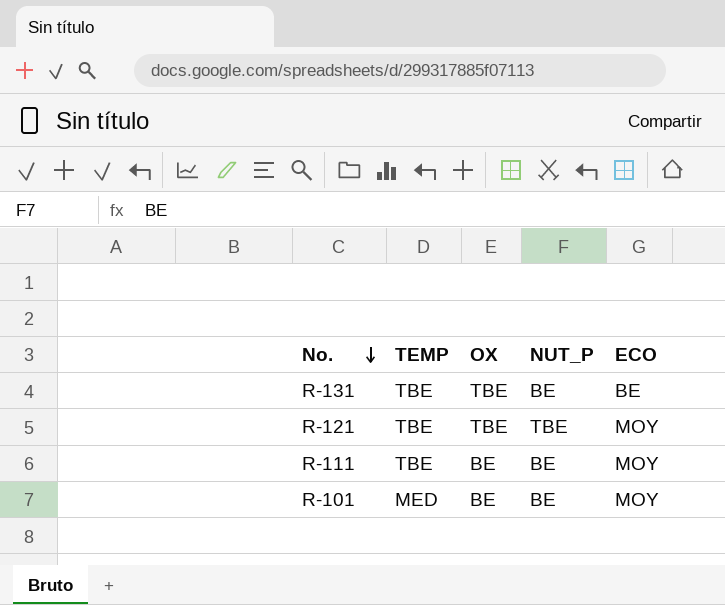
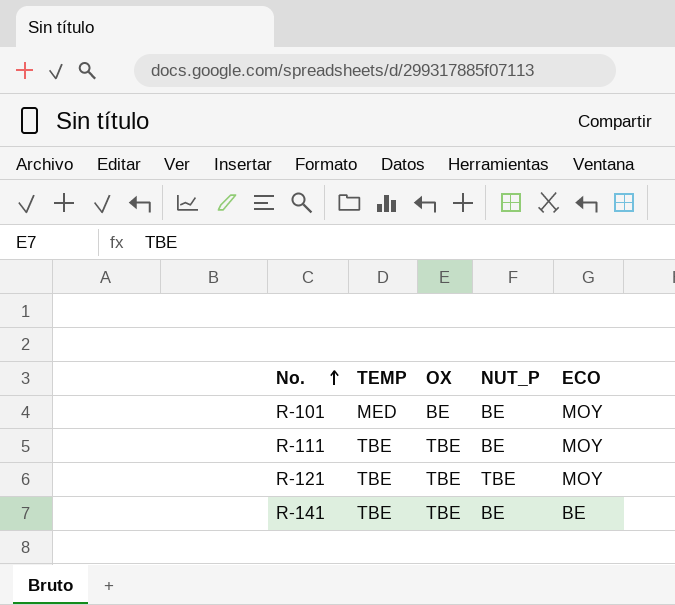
row order: No. descending -> No. ascending
row R-131: TBE | TBE | BE | BE -> none
R-111 | OX: BE -> TBE
row R-141: none -> TBE | TBE | BE | BE

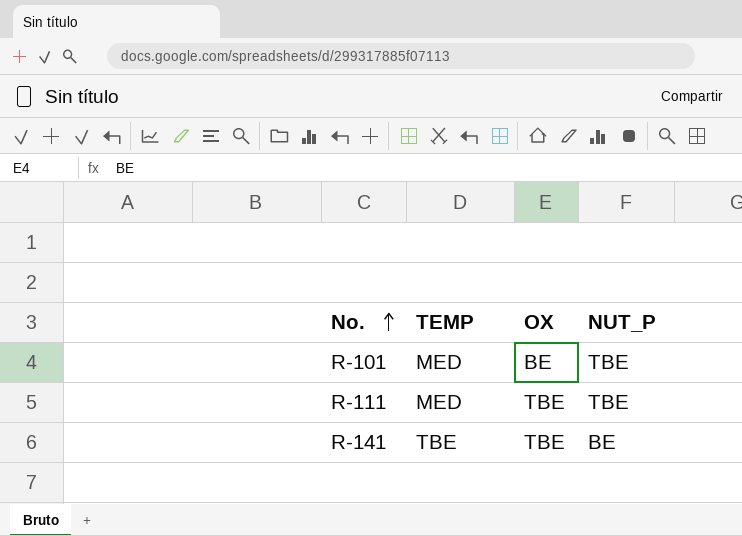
column ECO | position: 5 -> none
row R-121: TBE | TBE | TBE | MOY -> none
R-101 | NUT_P: BE -> TBE
R-111 | TEMP: TBE -> MED
R-111 | NUT_P: BE -> TBE

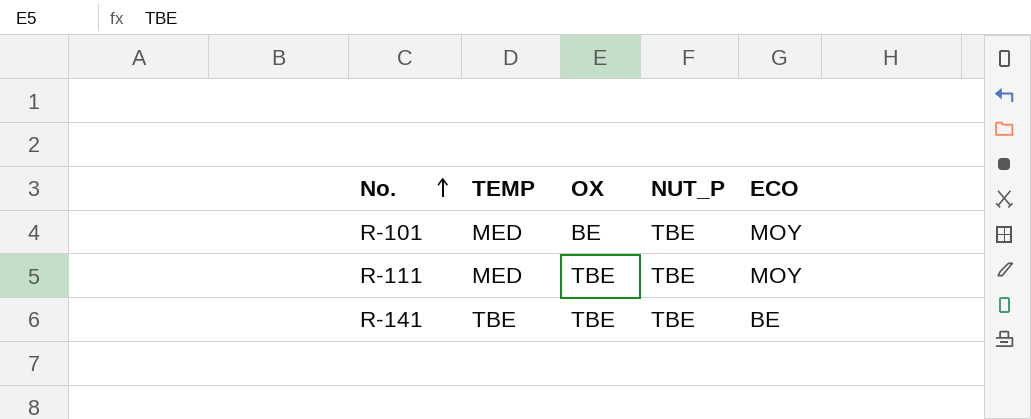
column ECO | position: none -> 5
R-141 | NUT_P: BE -> TBE

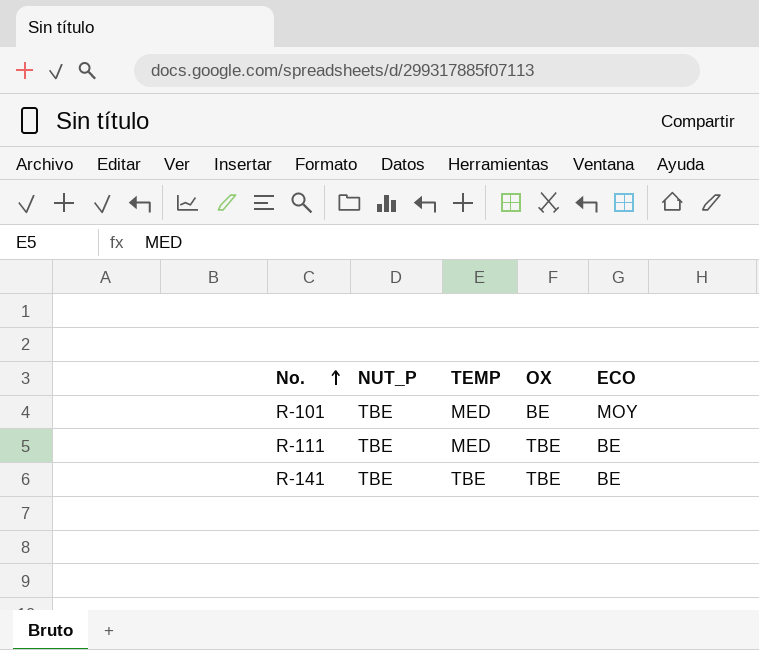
column NUT_P | position: 4 -> 2
R-111 | ECO: MOY -> BE

